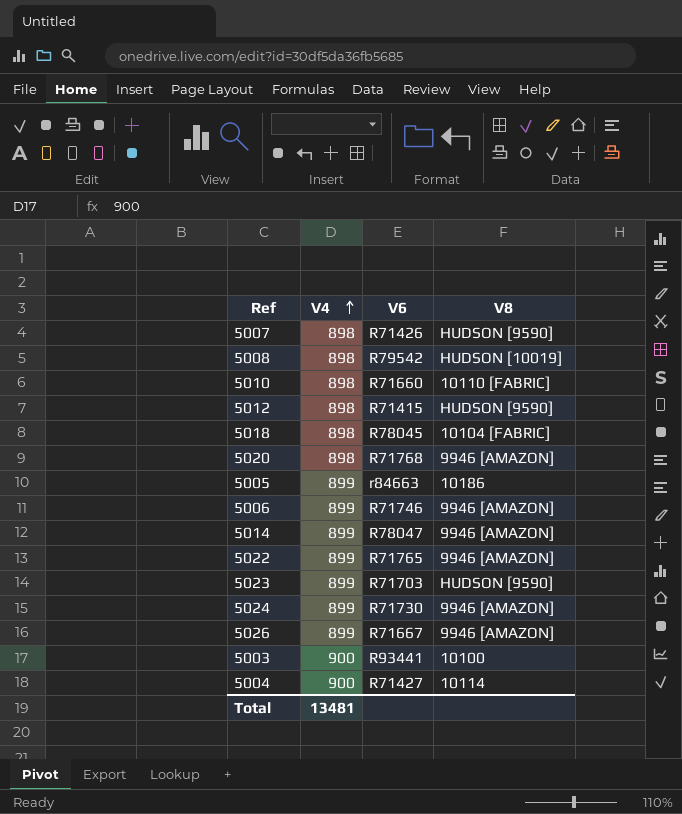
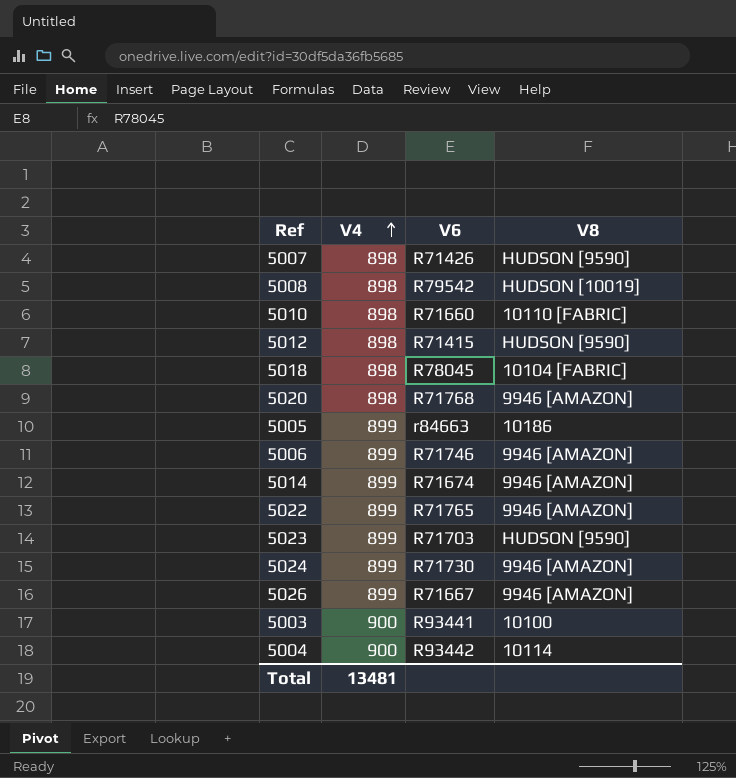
5014 | V6: R78047 -> R71674
5004 | V6: R71427 -> R93442

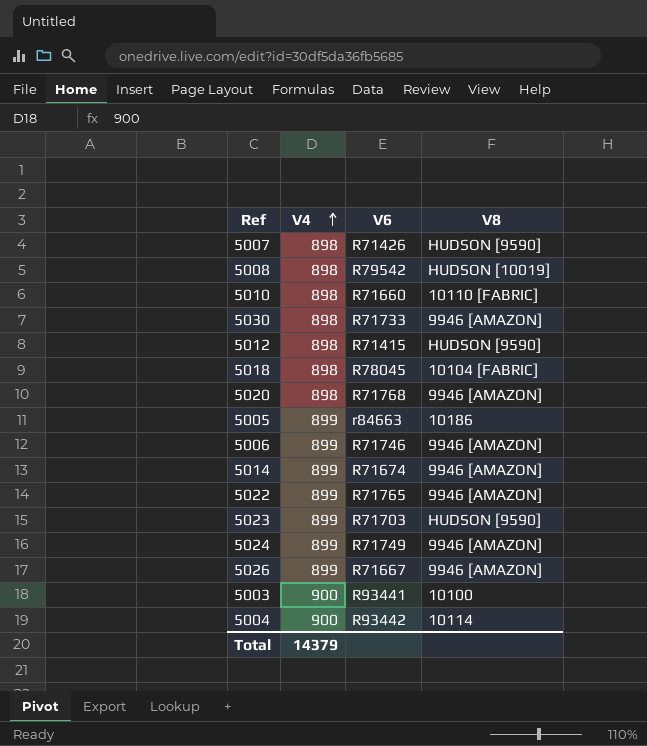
row 5030: none -> 898 | R71733 | 9946 [AMAZON]
5024 | V6: R71730 -> R71749
Total | V4: 13481 -> 14379

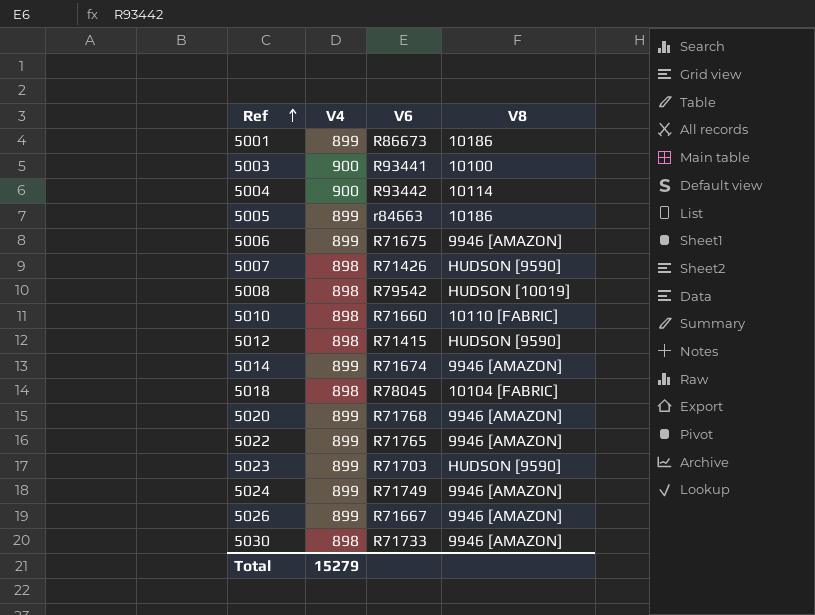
row order: V4 ascending -> Ref ascending
row 5001: none -> 899 | R86673 | 10186
5006 | V6: R71746 -> R71675
5020 | V4: 898 -> 899
Total | V4: 14379 -> 15279

